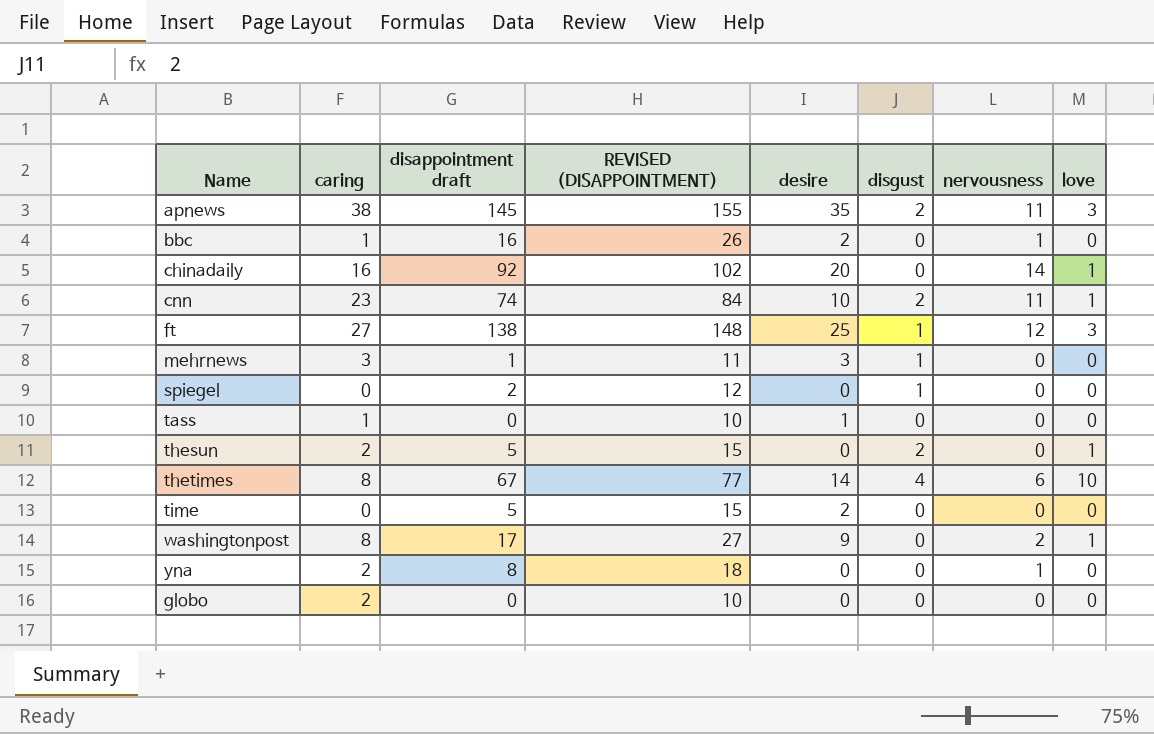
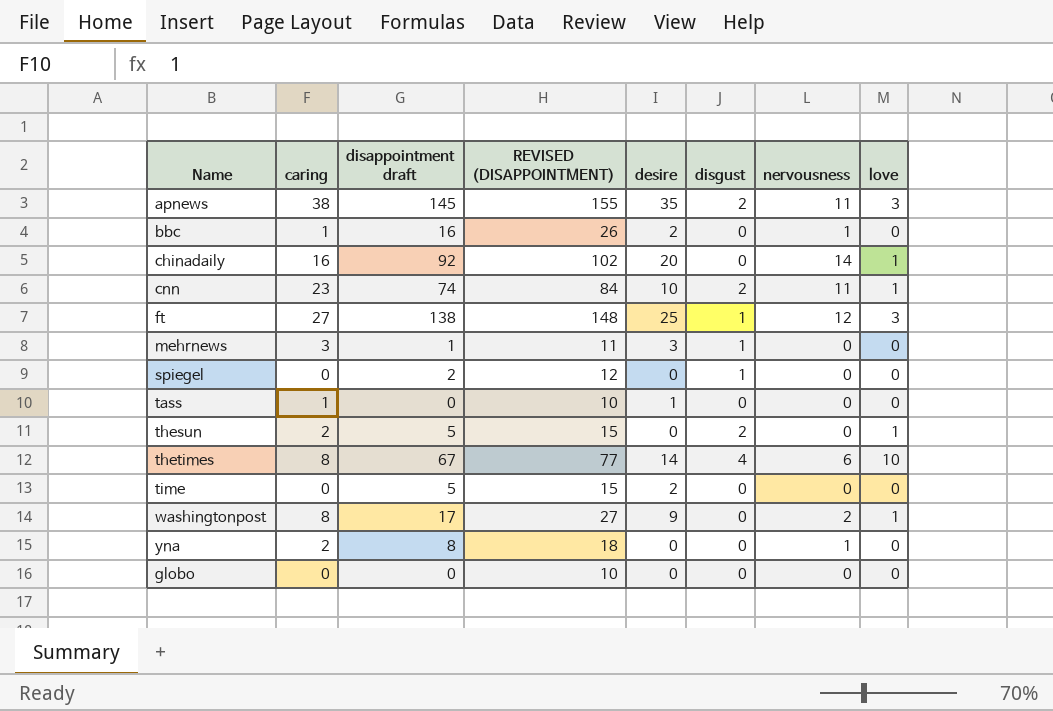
globo | caring: 2 -> 0

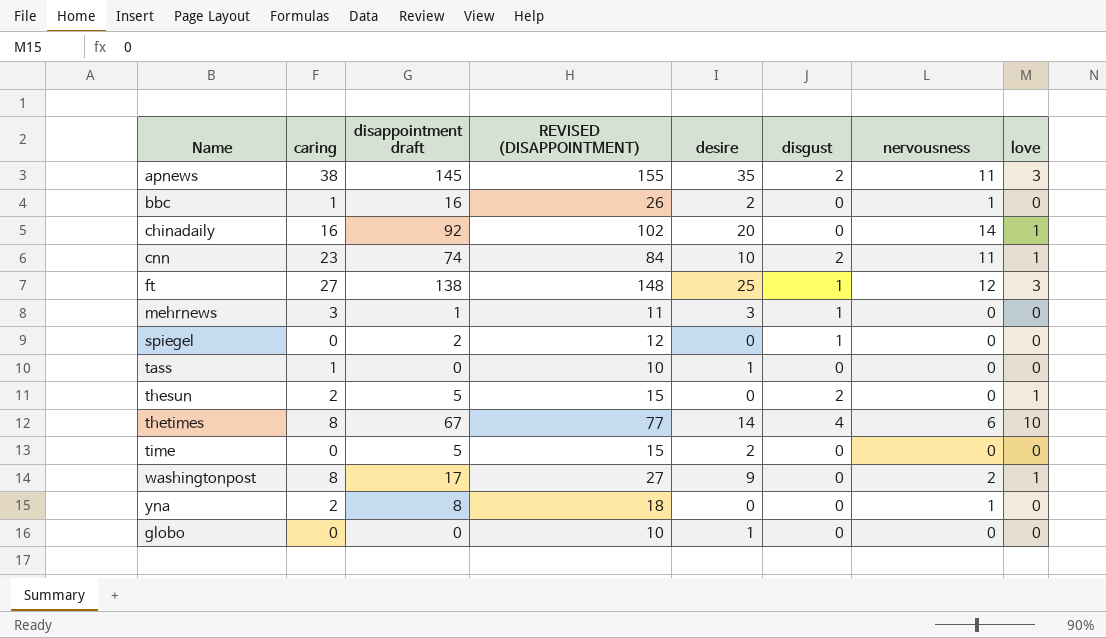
globo | desire: 0 -> 1

